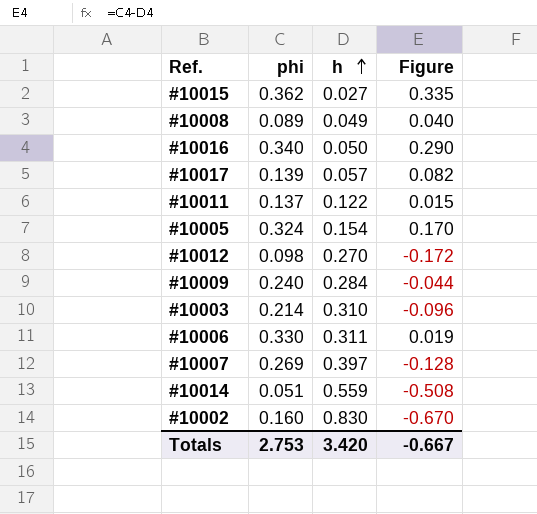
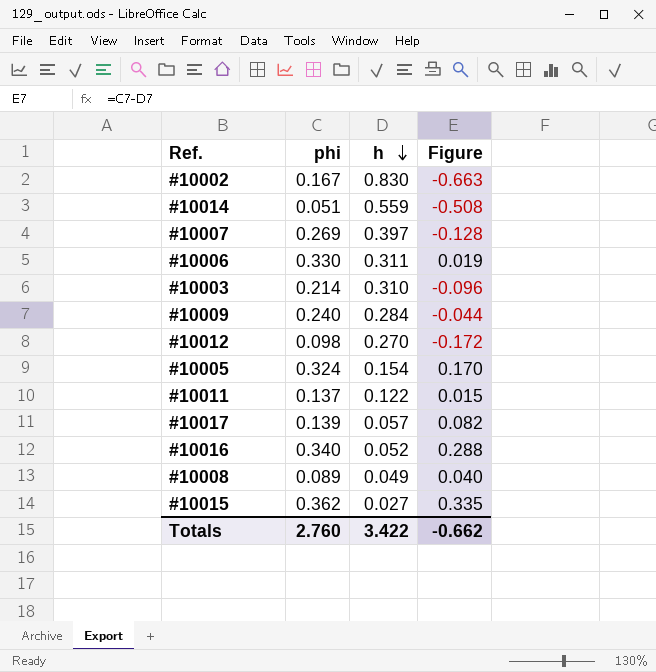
row order: h ascending -> h descending
#10002 | phi: 0.160 -> 0.167
#10002 | Figure: -0.670 -> -0.663
#10016 | h: 0.050 -> 0.052
#10016 | Figure: 0.290 -> 0.288
Totals | phi: 2.753 -> 2.760
Totals | h: 3.420 -> 3.422
Totals | Figure: -0.667 -> -0.662

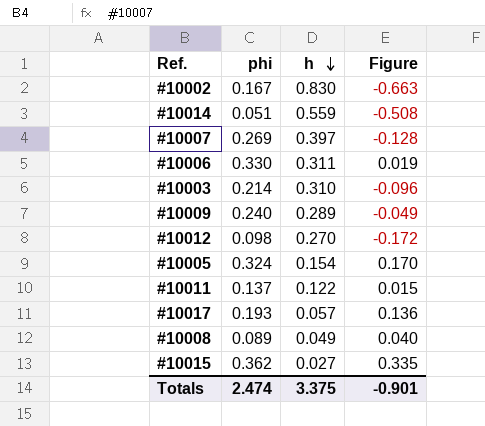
row #10016: 0.340 | 0.052 | 0.288 -> none
#10009 | h: 0.284 -> 0.289
#10009 | Figure: -0.044 -> -0.049
#10017 | phi: 0.139 -> 0.193
#10017 | Figure: 0.082 -> 0.136
Totals | phi: 2.760 -> 2.474
Totals | h: 3.422 -> 3.375
Totals | Figure: -0.662 -> -0.901

